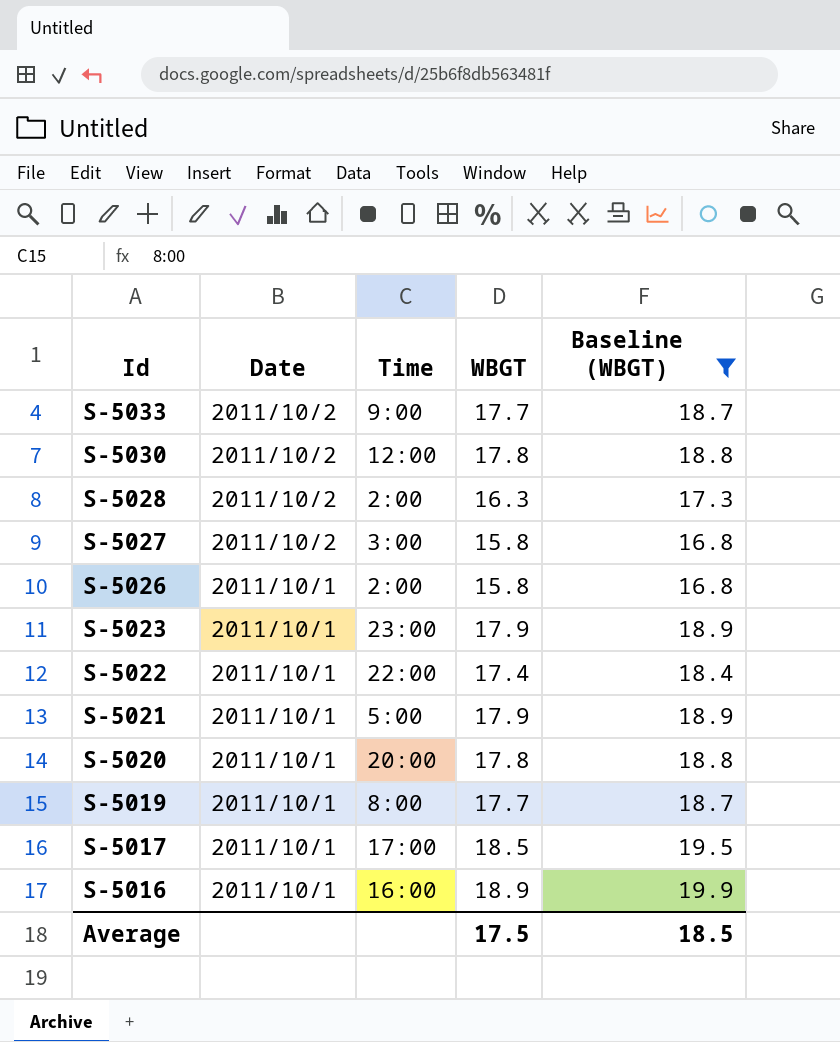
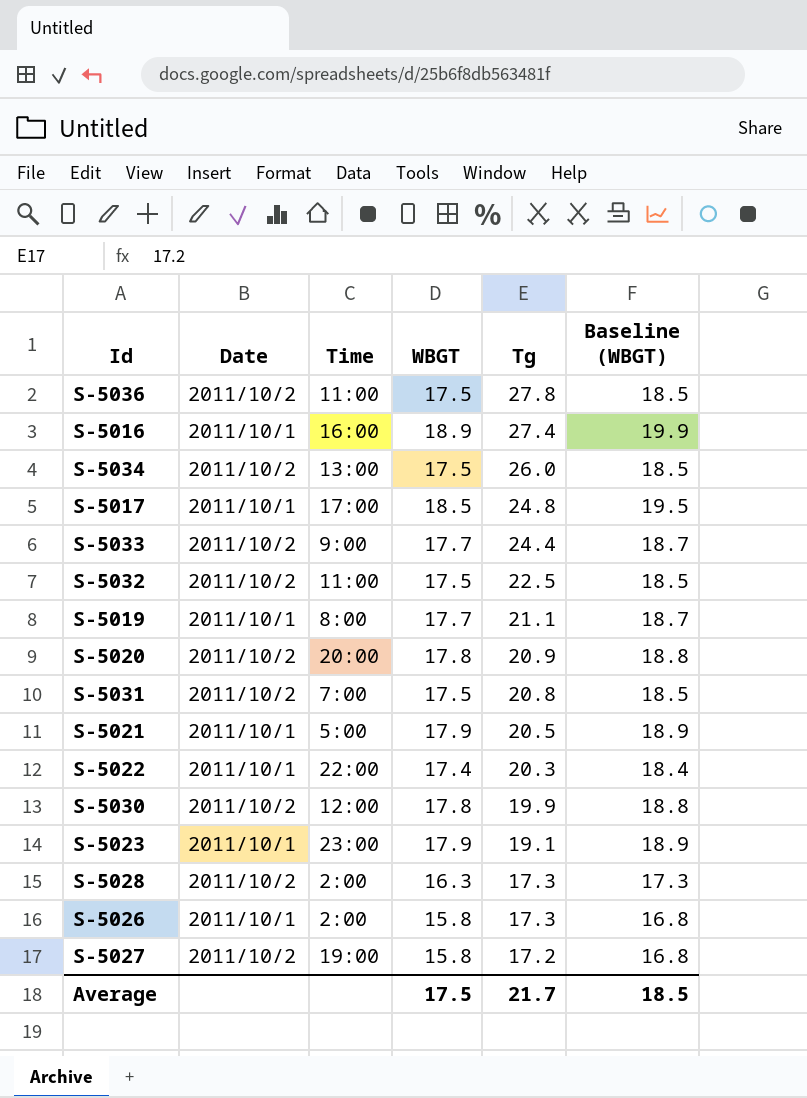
filter: Baseline (WBGT) != 18.5 -> none
row order: Id descending -> Tg descending
column Tg | position: none -> 5
S-5020 | Date: 2011/10/1 -> 2011/10/2
S-5027 | Time: 3:00 -> 19:00

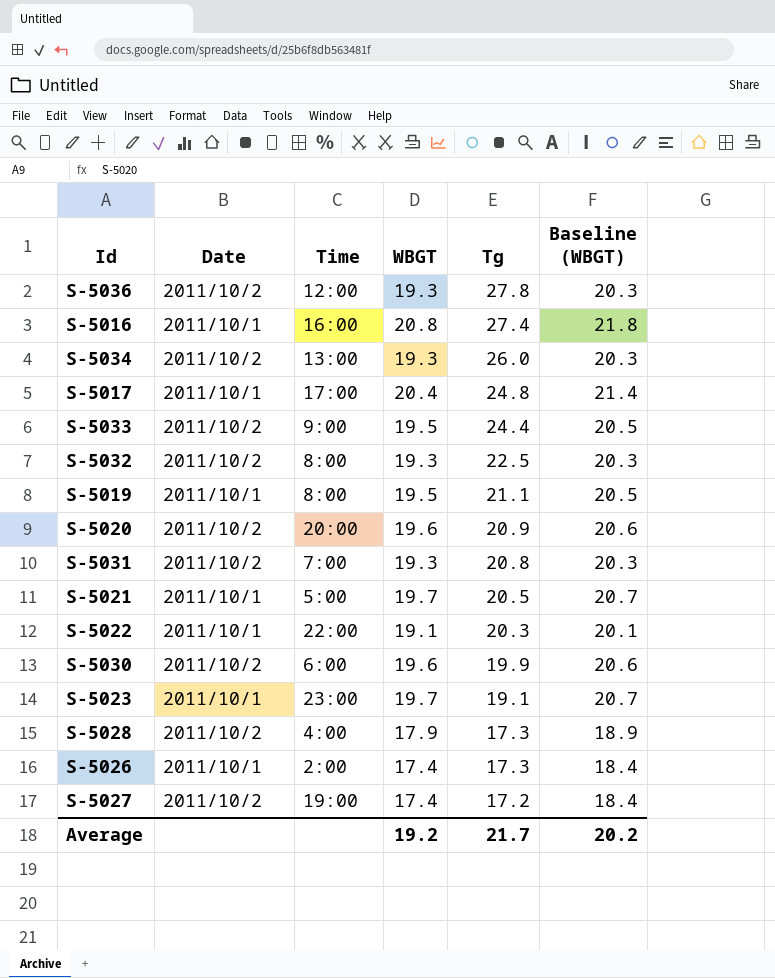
S-5036 | Time: 11:00 -> 12:00
S-5036 | WBGT: 17.5 -> 19.3
S-5036 | Baseline (WBGT): 18.5 -> 20.3
S-5016 | WBGT: 18.9 -> 20.8
S-5016 | Baseline (WBGT): 19.9 -> 21.8
S-5034 | WBGT: 17.5 -> 19.3
S-5034 | Baseline (WBGT): 18.5 -> 20.3
S-5017 | WBGT: 18.5 -> 20.4
S-5017 | Baseline (WBGT): 19.5 -> 21.4
S-5033 | WBGT: 17.7 -> 19.5
S-5033 | Baseline (WBGT): 18.7 -> 20.5
S-5032 | Time: 11:00 -> 8:00
S-5032 | WBGT: 17.5 -> 19.3
S-5032 | Baseline (WBGT): 18.5 -> 20.3
S-5019 | WBGT: 17.7 -> 19.5
S-5019 | Baseline (WBGT): 18.7 -> 20.5
S-5020 | WBGT: 17.8 -> 19.6
S-5020 | Baseline (WBGT): 18.8 -> 20.6
S-5031 | WBGT: 17.5 -> 19.3
S-5031 | Baseline (WBGT): 18.5 -> 20.3
S-5021 | WBGT: 17.9 -> 19.7
S-5021 | Baseline (WBGT): 18.9 -> 20.7
S-5022 | WBGT: 17.4 -> 19.1
S-5022 | Baseline (WBGT): 18.4 -> 20.1
S-5030 | Time: 12:00 -> 6:00
S-5030 | WBGT: 17.8 -> 19.6
S-5030 | Baseline (WBGT): 18.8 -> 20.6
S-5023 | WBGT: 17.9 -> 19.7
S-5023 | Baseline (WBGT): 18.9 -> 20.7
S-5028 | Time: 2:00 -> 4:00
S-5028 | WBGT: 16.3 -> 17.9
S-5028 | Baseline (WBGT): 17.3 -> 18.9
S-5026 | WBGT: 15.8 -> 17.4
S-5026 | Baseline (WBGT): 16.8 -> 18.4
S-5027 | WBGT: 15.8 -> 17.4
S-5027 | Baseline (WBGT): 16.8 -> 18.4
Average | WBGT: 17.5 -> 19.2
Average | Baseline (WBGT): 18.5 -> 20.2

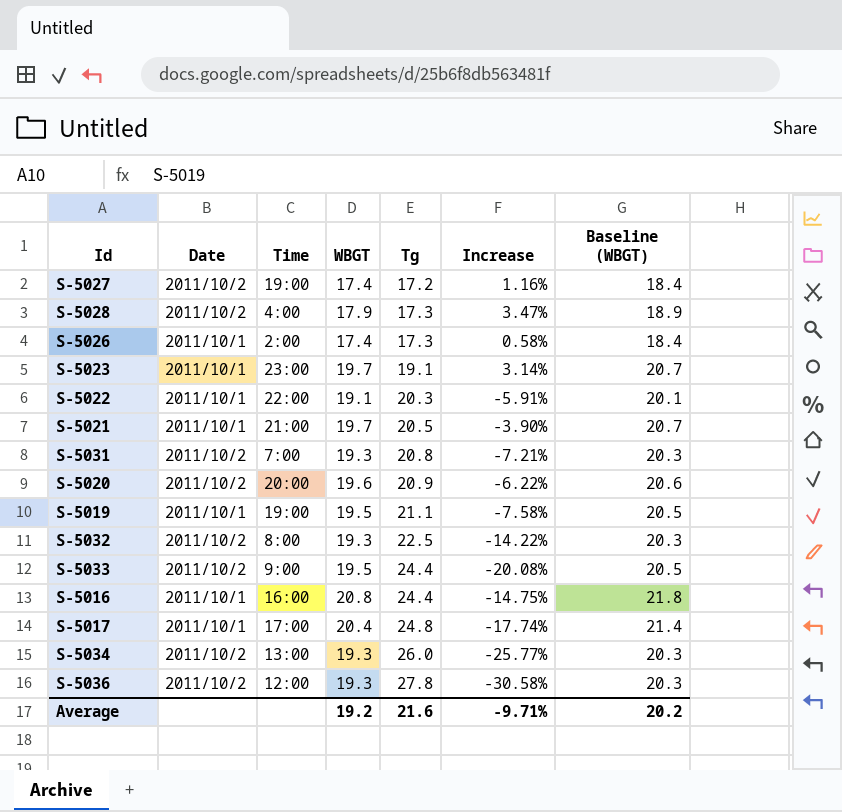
row order: Tg descending -> Tg ascending
column Increase | formula: none -> ([WBGT] - [Tg]) / [Tg]
row S-5030: 2011/10/2 | 6:00 | 19.6 | 19.9 | 20.6 -> none
S-5021 | Time: 5:00 -> 21:00
S-5019 | Time: 8:00 -> 19:00
S-5016 | Tg: 27.4 -> 24.4
Average | Tg: 21.7 -> 21.6

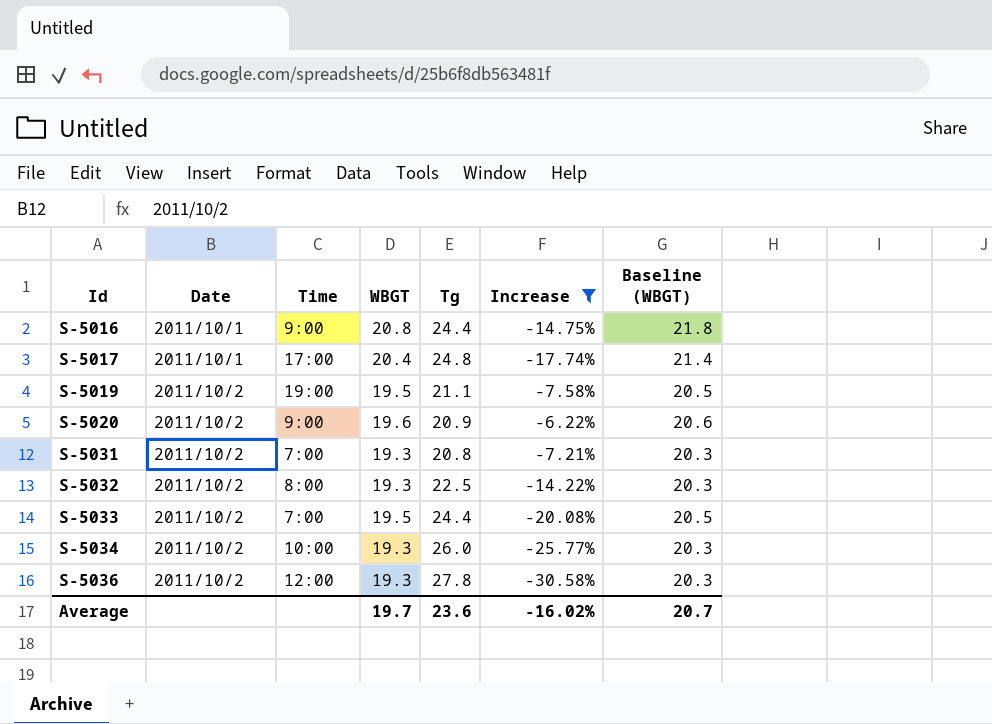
filter: none -> Increase <= -6.22%
row order: Tg ascending -> Id ascending
S-5016 | Time: 16:00 -> 9:00
S-5019 | Date: 2011/10/1 -> 2011/10/2
S-5020 | Time: 20:00 -> 9:00
S-5033 | Time: 9:00 -> 7:00
S-5034 | Time: 13:00 -> 10:00
Average | WBGT: 19.2 -> 19.7
Average | Tg: 21.6 -> 23.6
Average | Increase: -9.71% -> -16.02%
Average | Baseline (WBGT): 20.2 -> 20.7

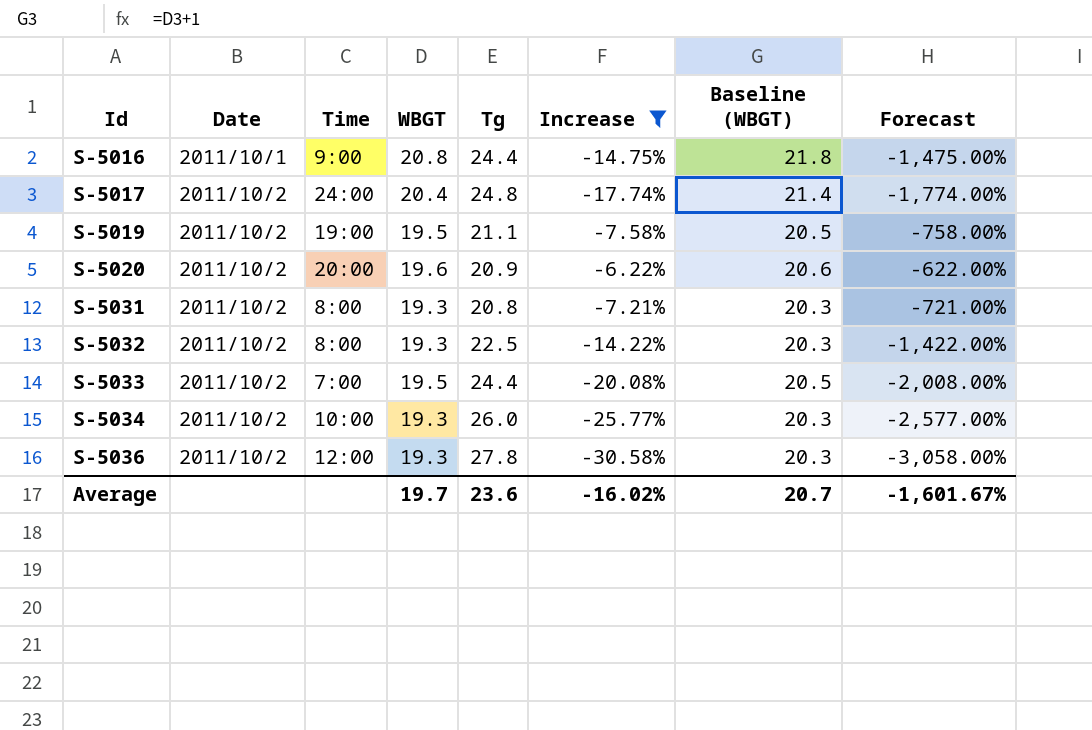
column Forecast | formula: none -> [Increase] * 100
S-5017 | Date: 2011/10/1 -> 2011/10/2
S-5017 | Time: 17:00 -> 24:00
S-5020 | Time: 9:00 -> 20:00
S-5031 | Time: 7:00 -> 8:00

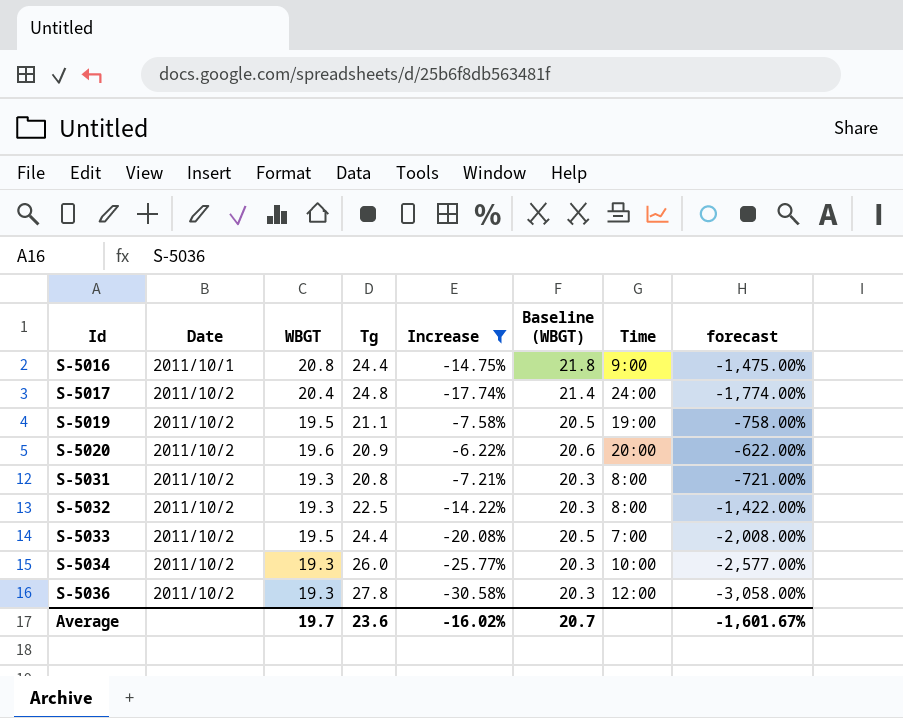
column Time | position: 3 -> 7
column name: Forecast -> forecast

